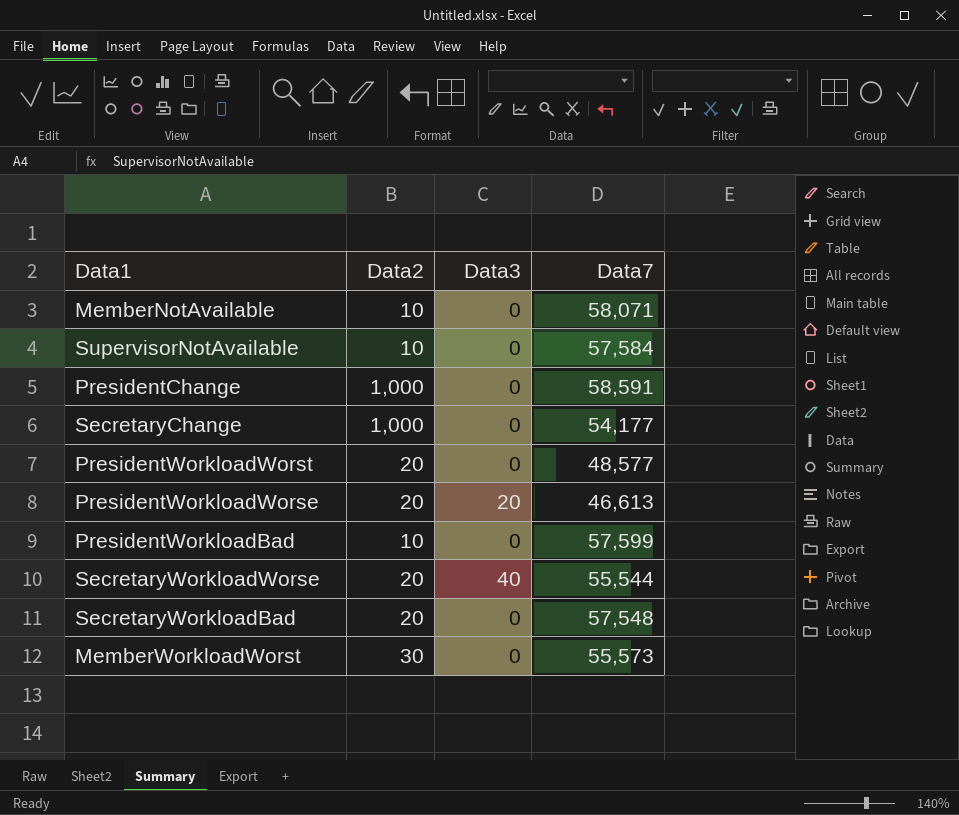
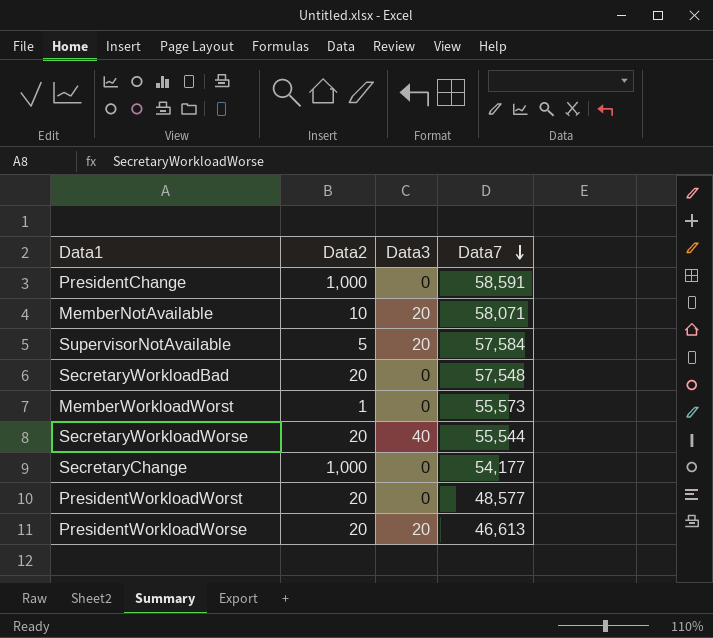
row order: none -> Data7 descending
row PresidentWorkloadBad: 10 | 0 | 57,599 -> none
MemberNotAvailable | Data3: 0 -> 20
SupervisorNotAvailable | Data2: 10 -> 5
SupervisorNotAvailable | Data3: 0 -> 20
MemberWorkloadWorst | Data2: 30 -> 1

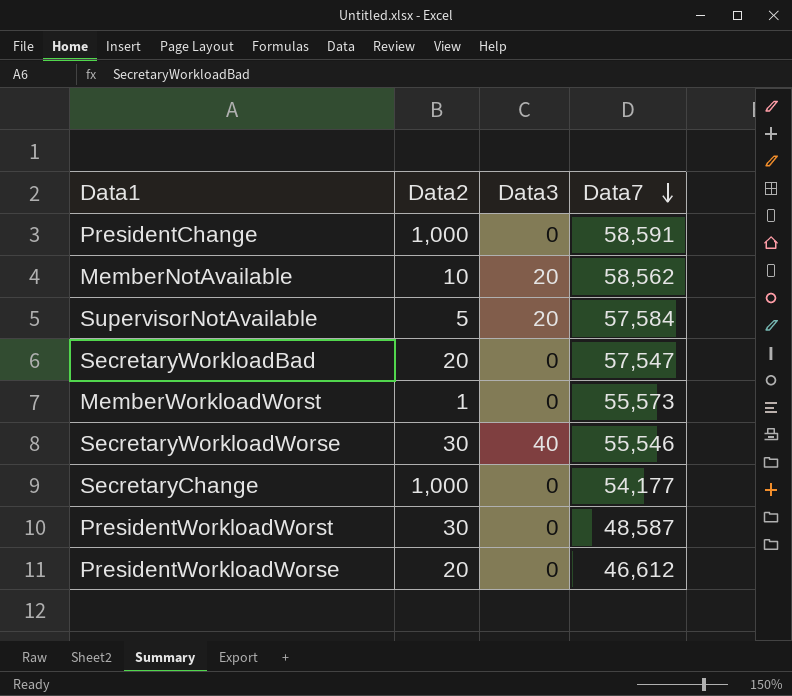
MemberNotAvailable | Data7: 58,071 -> 58,562
SecretaryWorkloadBad | Data7: 57,548 -> 57,547
SecretaryWorkloadWorse | Data2: 20 -> 30
SecretaryWorkloadWorse | Data7: 55,544 -> 55,546
PresidentWorkloadWorst | Data2: 20 -> 30
PresidentWorkloadWorst | Data7: 48,577 -> 48,587
PresidentWorkloadWorse | Data3: 20 -> 0
PresidentWorkloadWorse | Data7: 46,613 -> 46,612

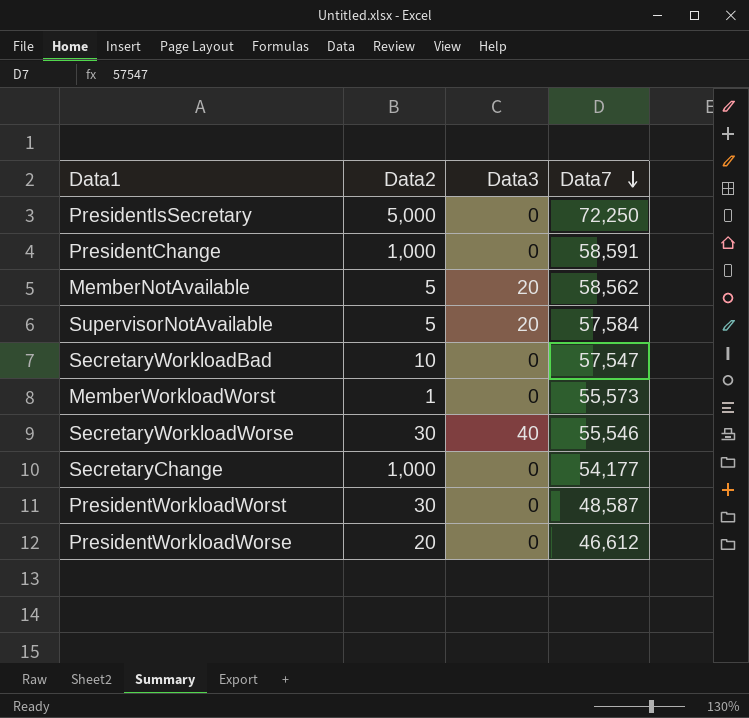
row PresidentIsSecretary: none -> 5,000 | 0 | 72,250
MemberNotAvailable | Data2: 10 -> 5
SecretaryWorkloadBad | Data2: 20 -> 10

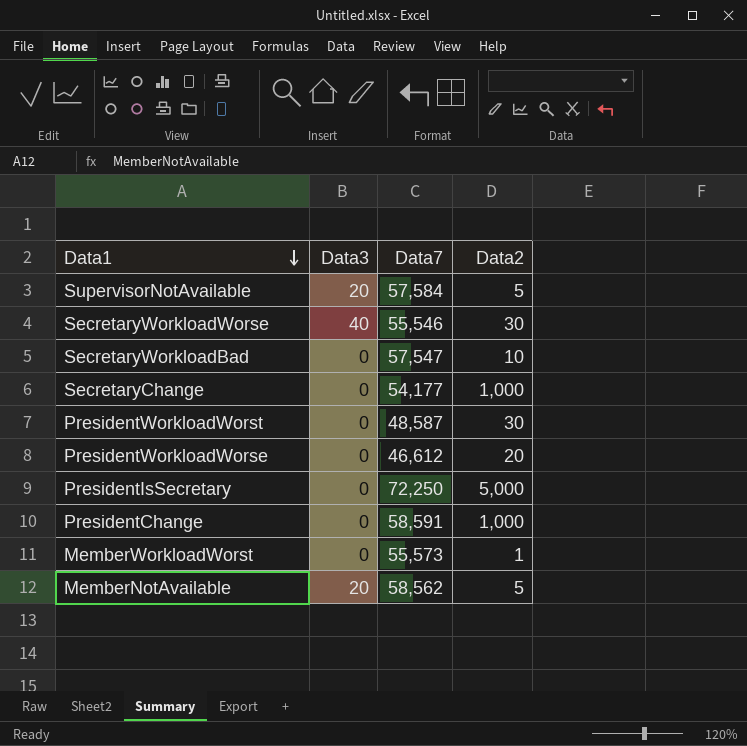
row order: Data7 descending -> Data1 descending
column Data2 | position: 2 -> 4

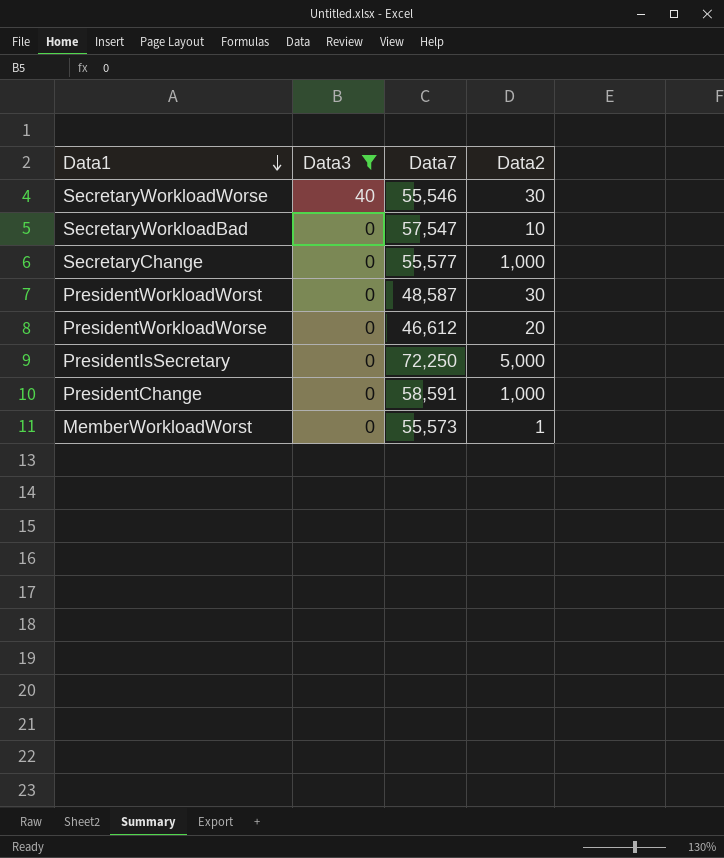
filter: none -> Data3 != 20
SecretaryChange | Data7: 54,177 -> 55,577

